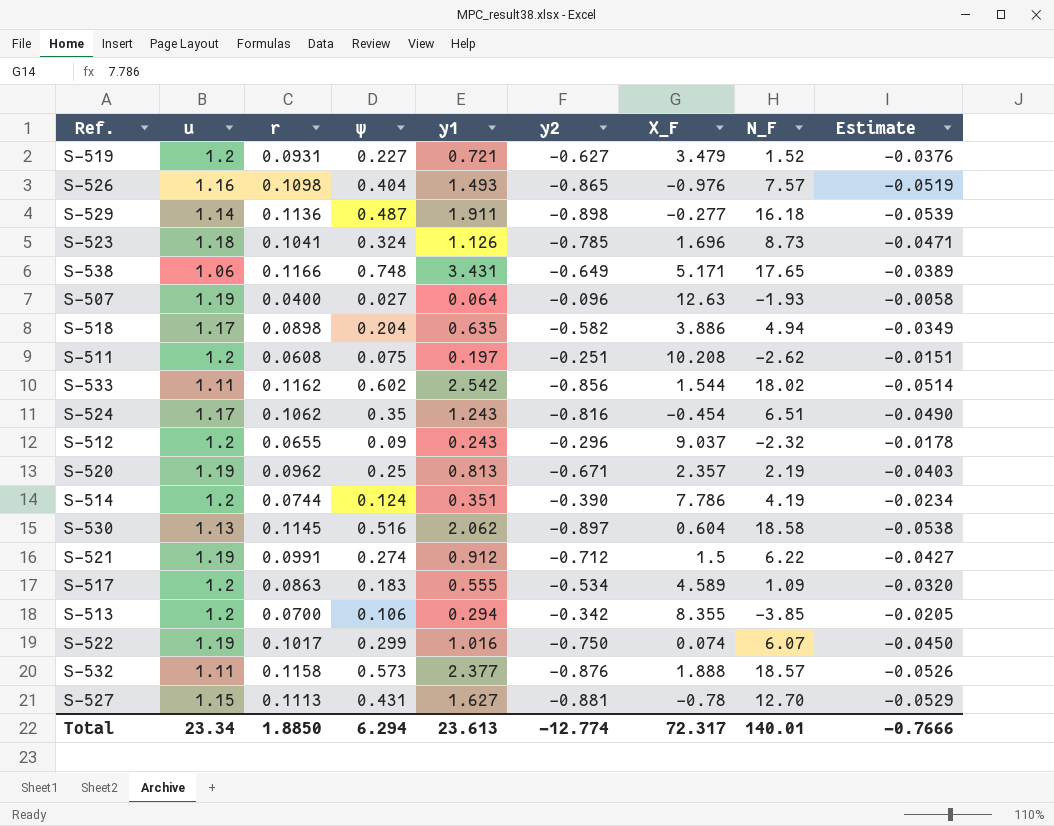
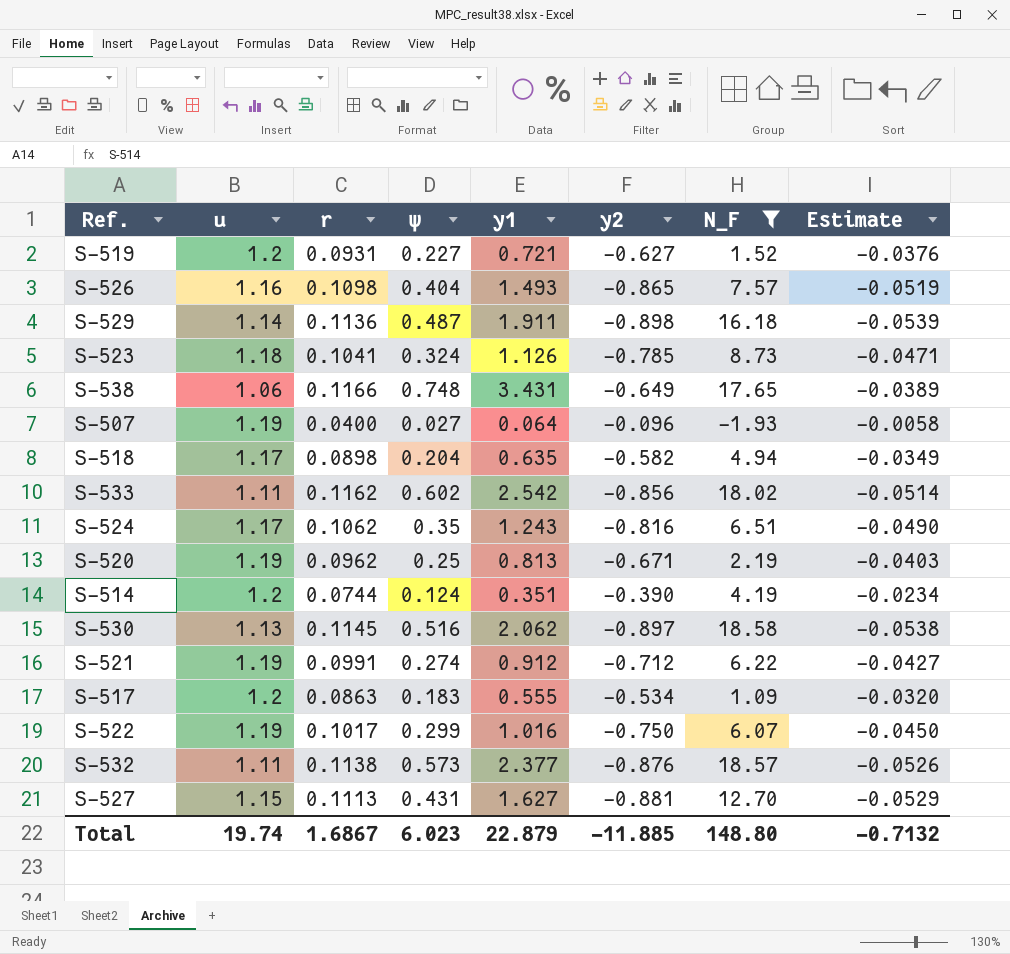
filter: none -> N_F >= -1.93
column X_F | position: 7 -> none
S-532 | r: 0.1158 -> 0.1138
Total | u: 23.34 -> 19.74
Total | r: 1.8850 -> 1.6867
Total | ψ: 6.294 -> 6.023
Total | y1: 23.613 -> 22.879
Total | y2: -12.774 -> -11.885
Total | N_F: 140.01 -> 148.80
Total | Estimate: -0.7666 -> -0.7132

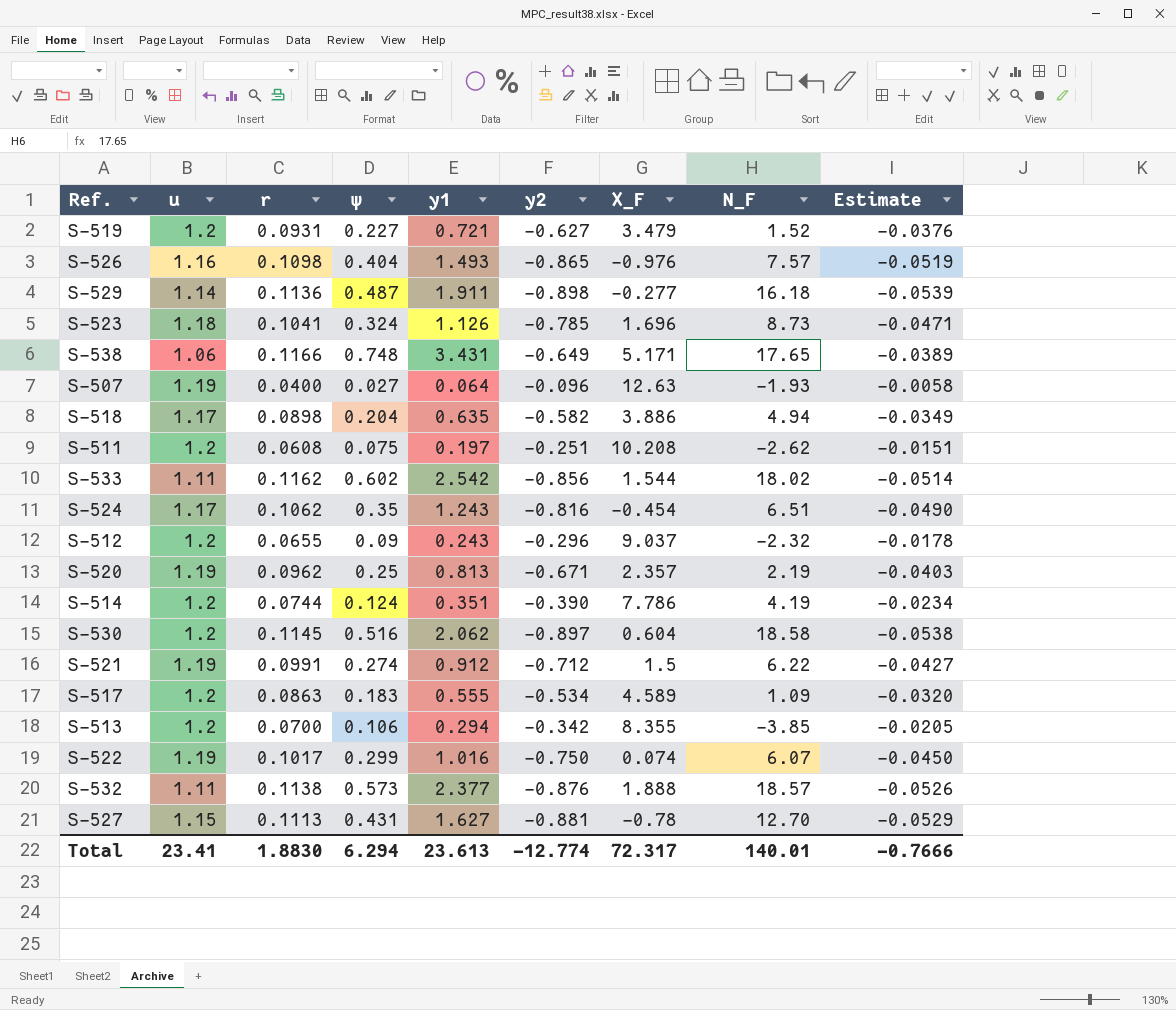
filter: N_F >= -1.93 -> none
column X_F | position: none -> 7
S-530 | u: 1.13 -> 1.2
Total | u: 19.74 -> 23.41
Total | r: 1.6867 -> 1.8830
Total | ψ: 6.023 -> 6.294
Total | y1: 22.879 -> 23.613
Total | y2: -11.885 -> -12.774
Total | N_F: 148.80 -> 140.01
Total | Estimate: -0.7132 -> -0.7666

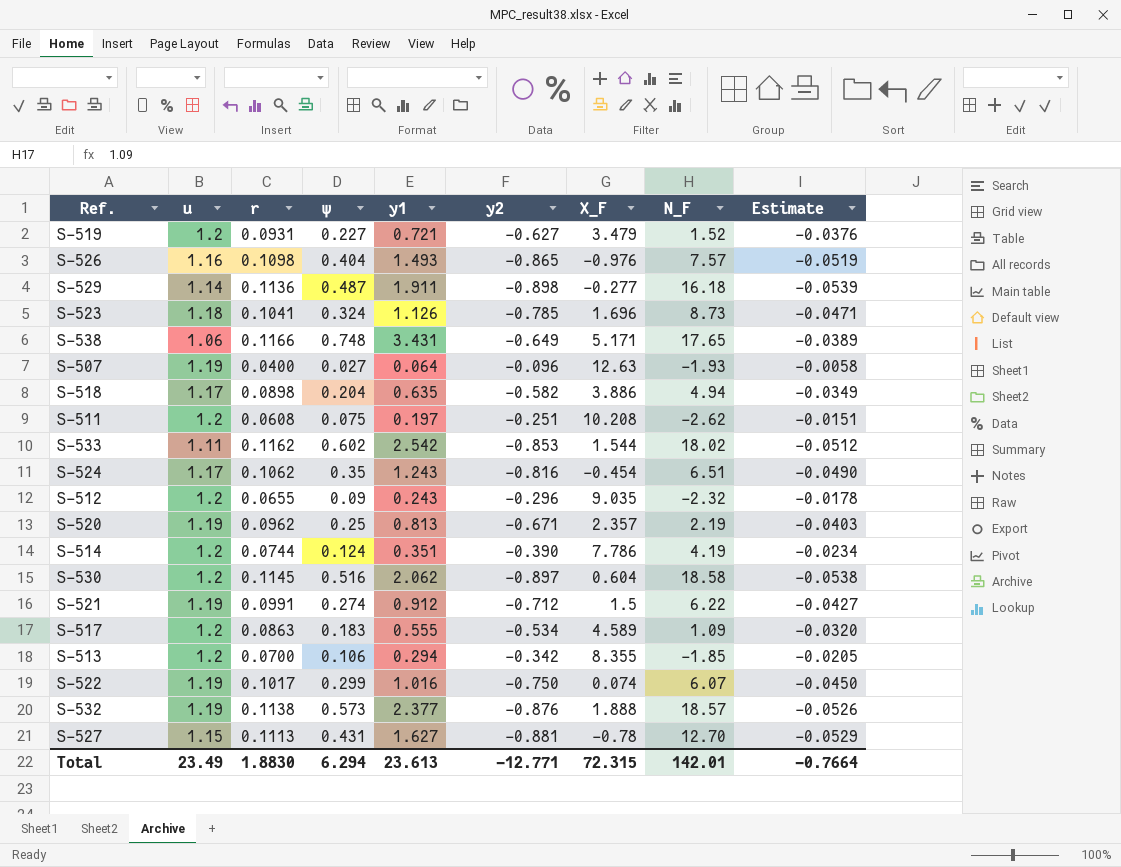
S-533 | y2: -0.856 -> -0.853
S-533 | Estimate: -0.0514 -> -0.0512
S-512 | X_F: 9.037 -> 9.035
S-513 | N_F: -3.85 -> -1.85
S-532 | u: 1.11 -> 1.19
Total | u: 23.41 -> 23.49
Total | y2: -12.774 -> -12.771
Total | X_F: 72.317 -> 72.315
Total | N_F: 140.01 -> 142.01
Total | Estimate: -0.7666 -> -0.7664

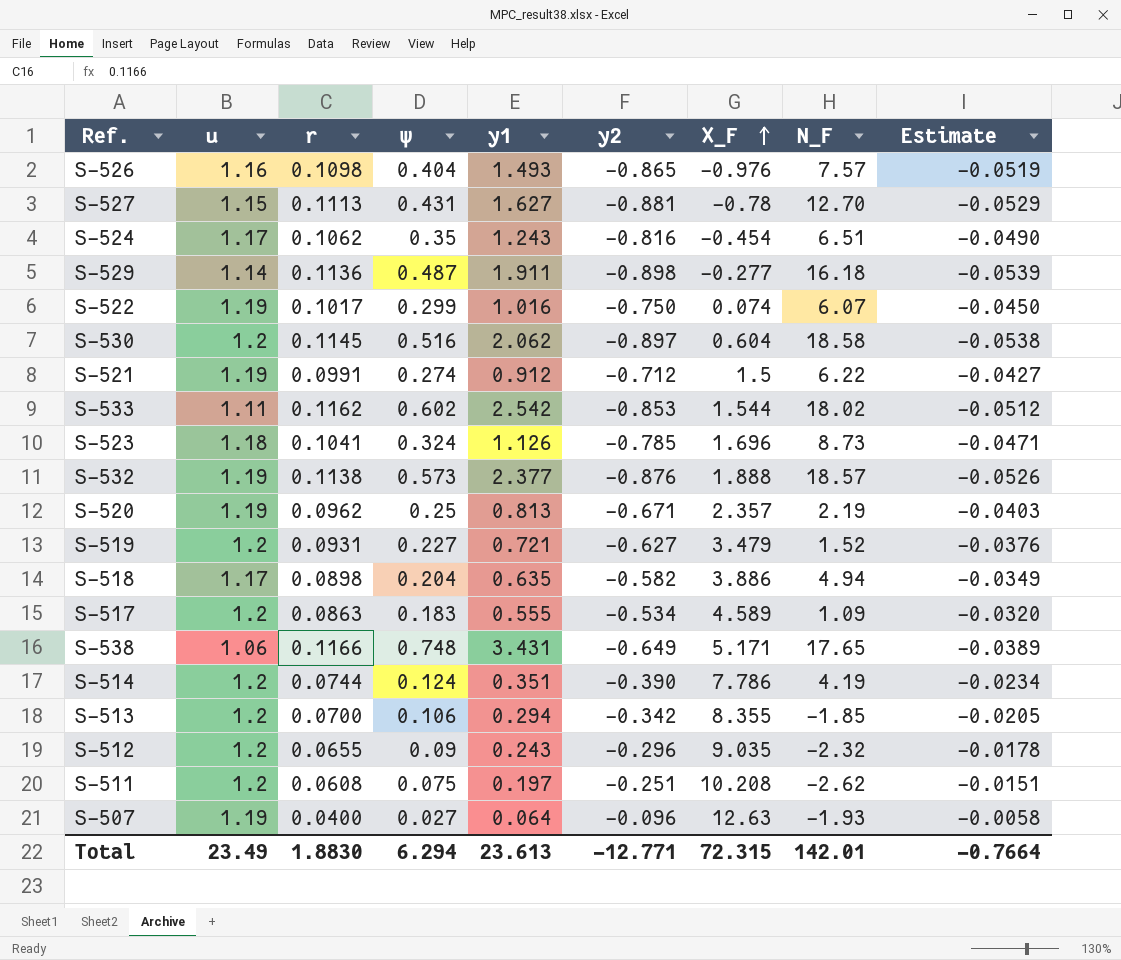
row order: none -> X_F ascending

